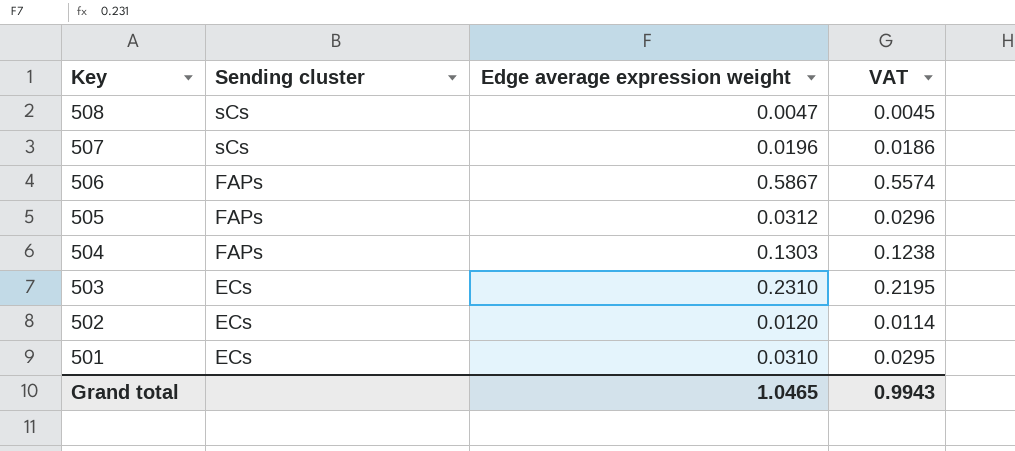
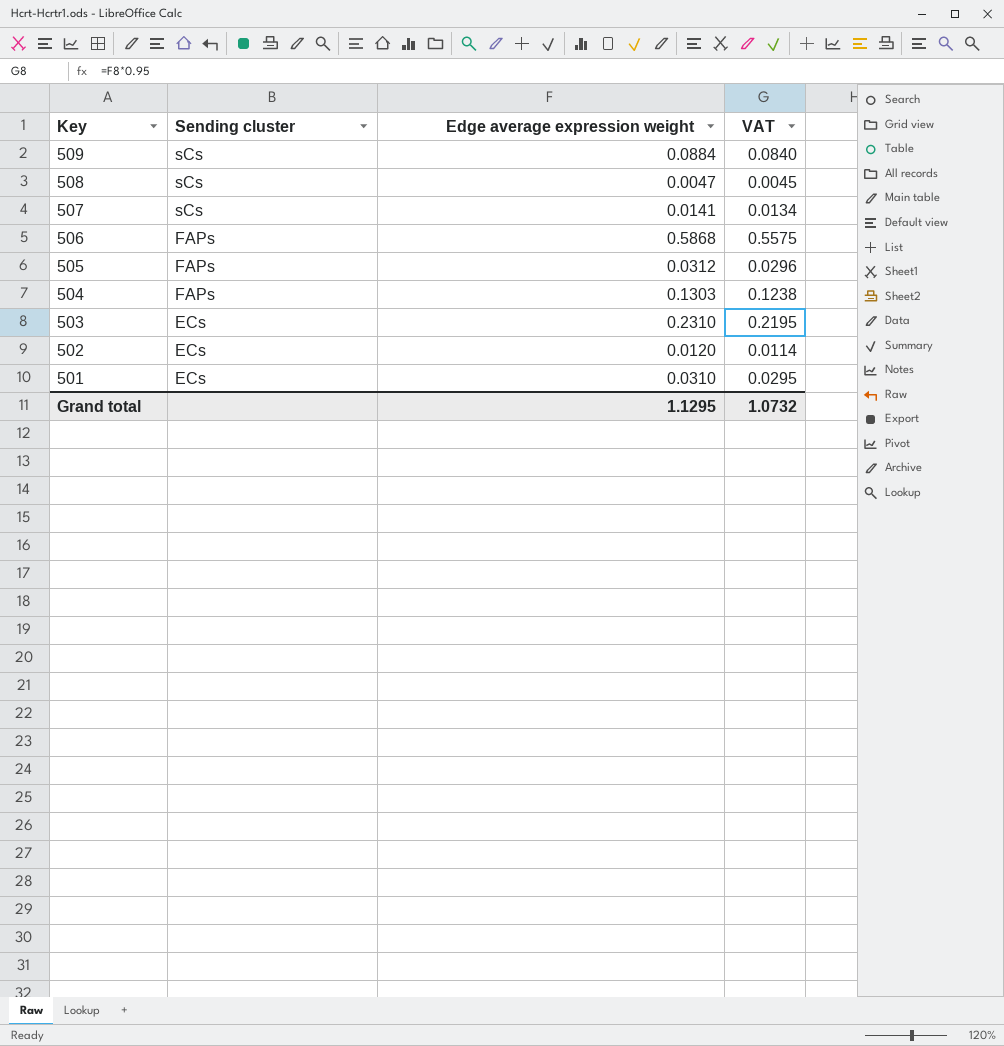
row 509: none -> sCs | 0.0884 | 0.0840
507 | Edge average expression weight: 0.0196 -> 0.0141
507 | VAT: 0.0186 -> 0.0134
506 | Edge average expression weight: 0.5867 -> 0.5868
506 | VAT: 0.5574 -> 0.5575
Grand total | Edge average expression weight: 1.0465 -> 1.1295
Grand total | VAT: 0.9943 -> 1.0732

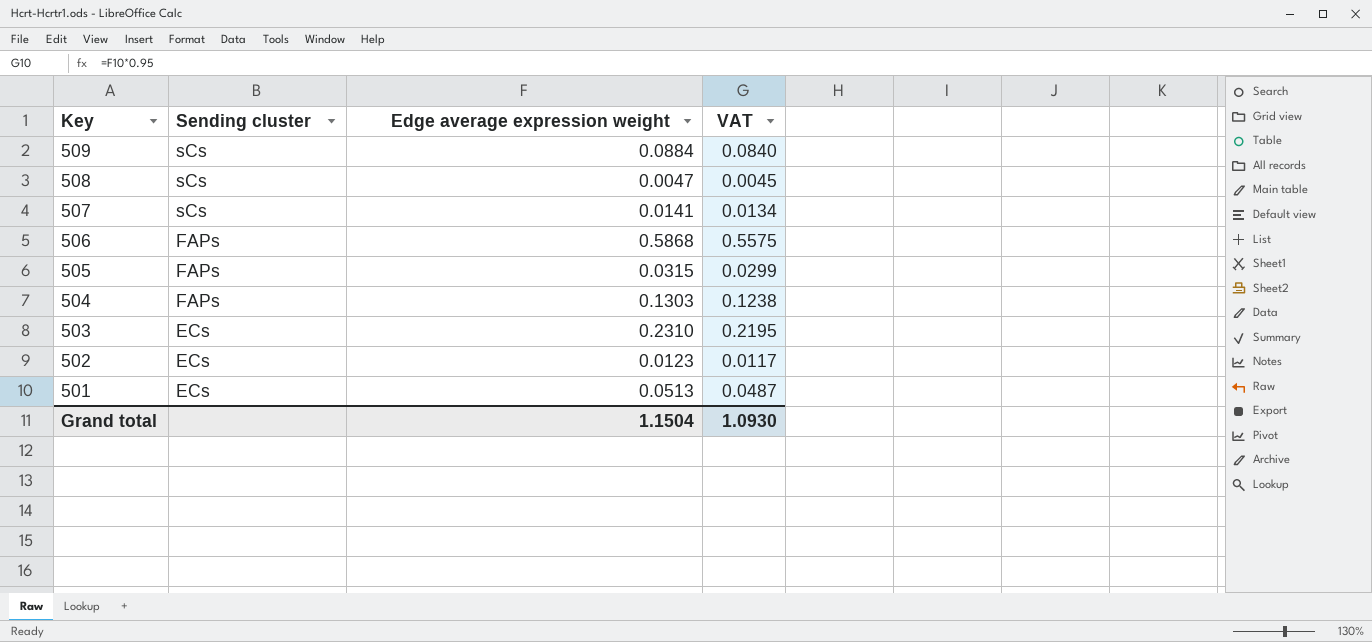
505 | Edge average expression weight: 0.0312 -> 0.0315
505 | VAT: 0.0296 -> 0.0299
502 | Edge average expression weight: 0.0120 -> 0.0123
502 | VAT: 0.0114 -> 0.0117
501 | Edge average expression weight: 0.0310 -> 0.0513
501 | VAT: 0.0295 -> 0.0487
Grand total | Edge average expression weight: 1.1295 -> 1.1504
Grand total | VAT: 1.0732 -> 1.0930

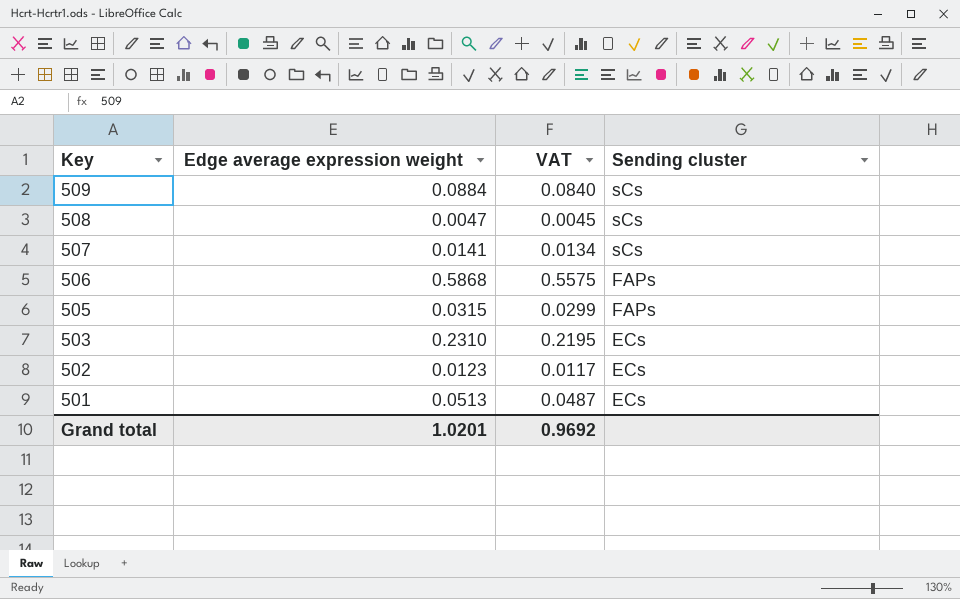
column Sending cluster | position: 2 -> 4
row 504: FAPs | 0.1303 | 0.1238 -> none
Grand total | Edge average expression weight: 1.1504 -> 1.0201
Grand total | VAT: 1.0930 -> 0.9692

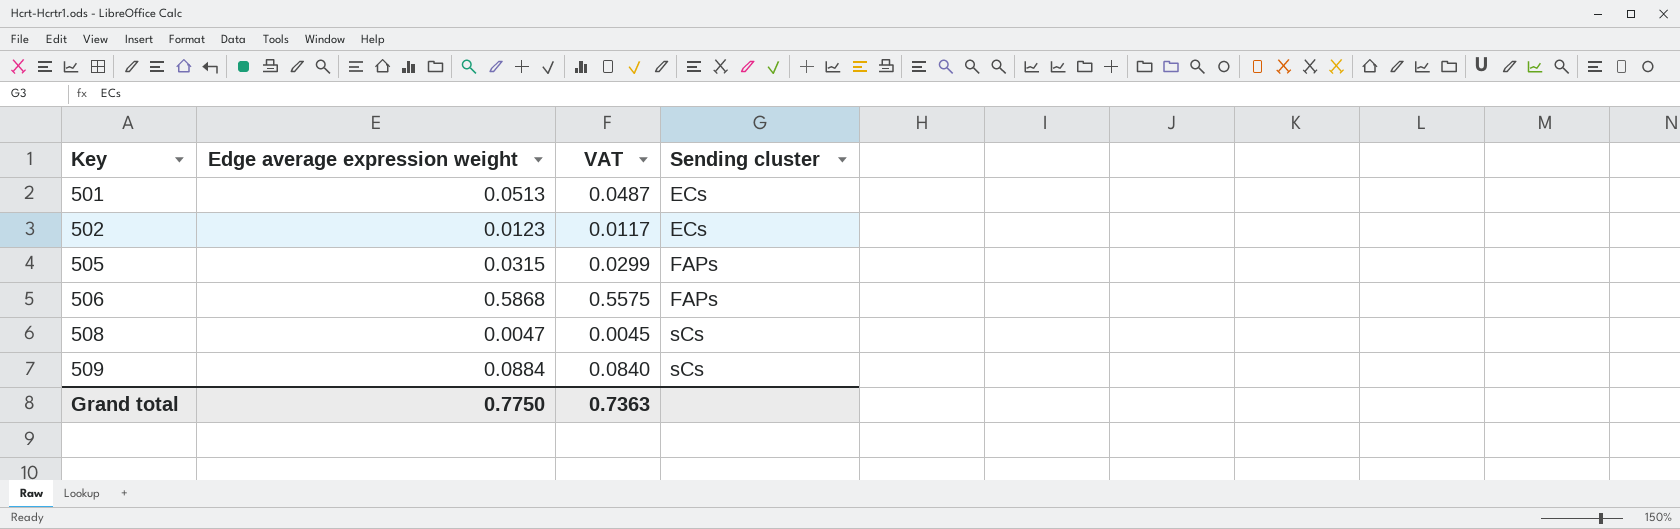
row order: Key descending -> Key ascending
row 507: 0.0141 | 0.0134 | sCs -> none
row 503: 0.2310 | 0.2195 | ECs -> none
Grand total | Edge average expression weight: 1.0201 -> 0.7750
Grand total | VAT: 0.9692 -> 0.7363

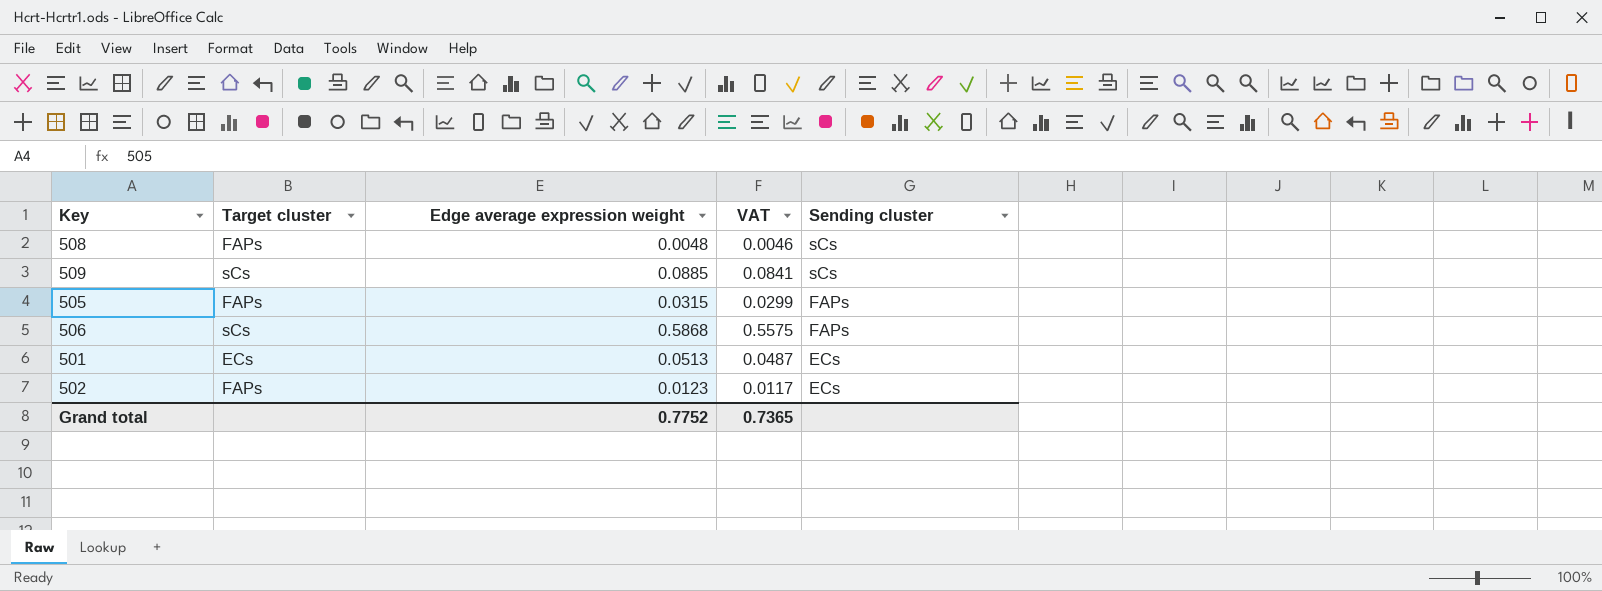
row order: Key ascending -> Sending cluster descending
column Target cluster | position: none -> 2
508 | Edge average expression weight: 0.0047 -> 0.0048
508 | VAT: 0.0045 -> 0.0046
509 | Edge average expression weight: 0.0884 -> 0.0885
509 | VAT: 0.0840 -> 0.0841
Grand total | Edge average expression weight: 0.7750 -> 0.7752
Grand total | VAT: 0.7363 -> 0.7365

